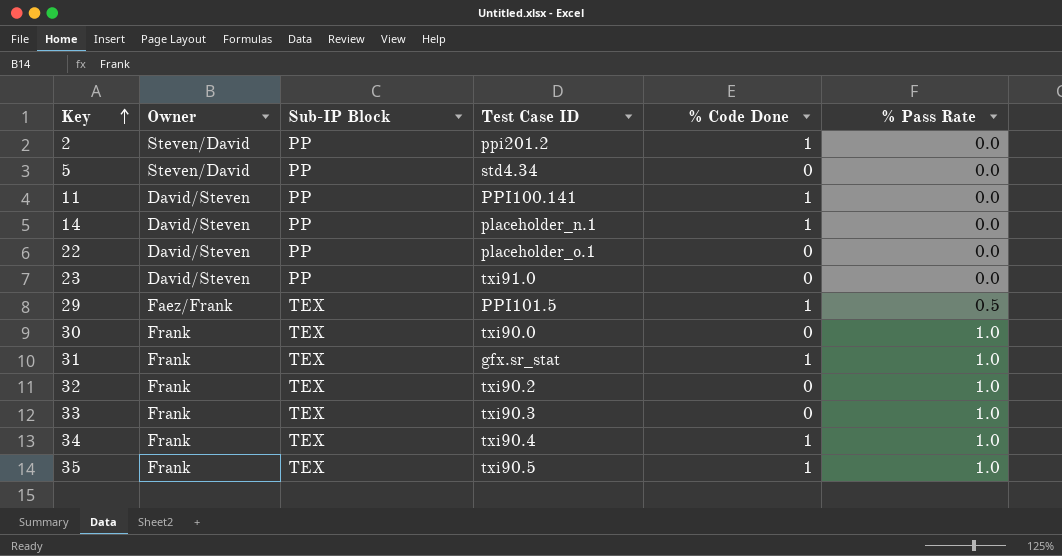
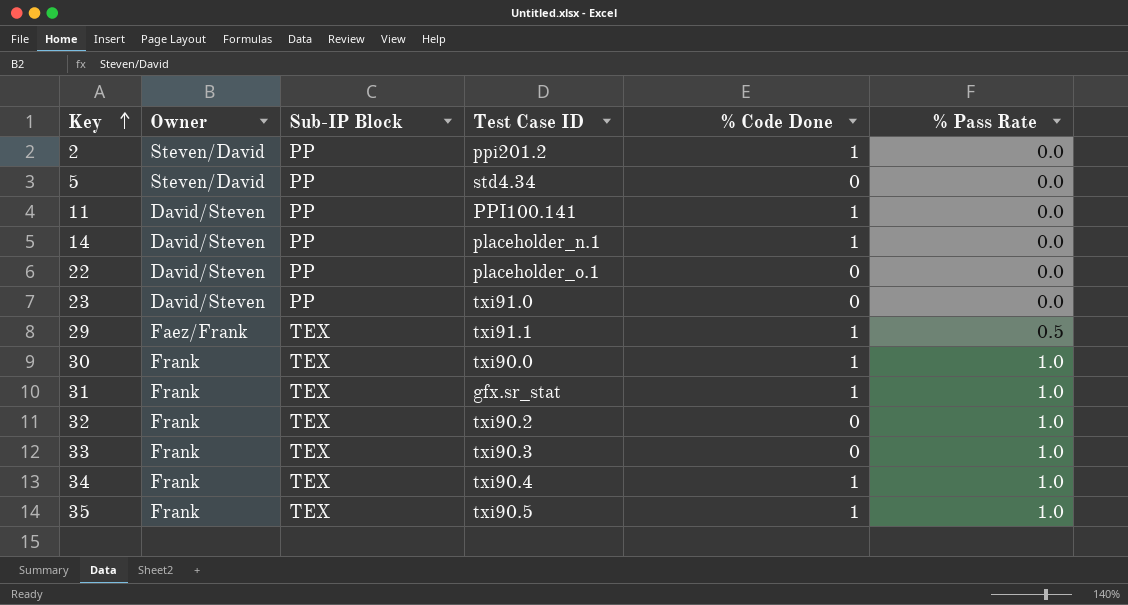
29 | Test Case ID: PPI101.5 -> txi91.1
30 | % Code Done: 0 -> 1

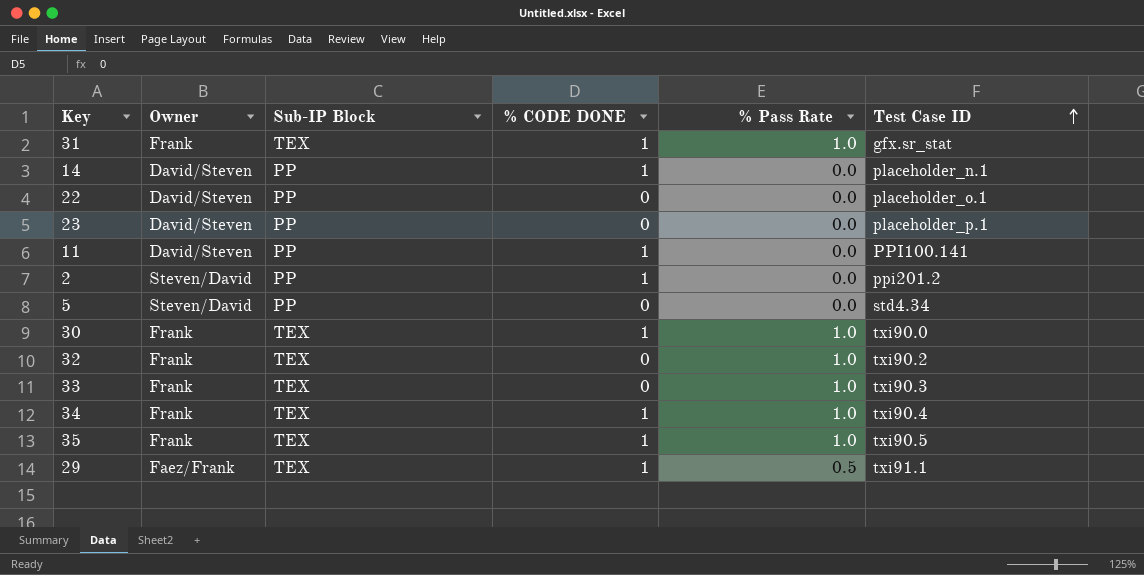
row order: Key ascending -> Test Case ID ascending
column name: % Code Done -> % CODE DONE
column Test Case ID | position: 4 -> 6
23 | Test Case ID: txi91.0 -> placeholder_p.1

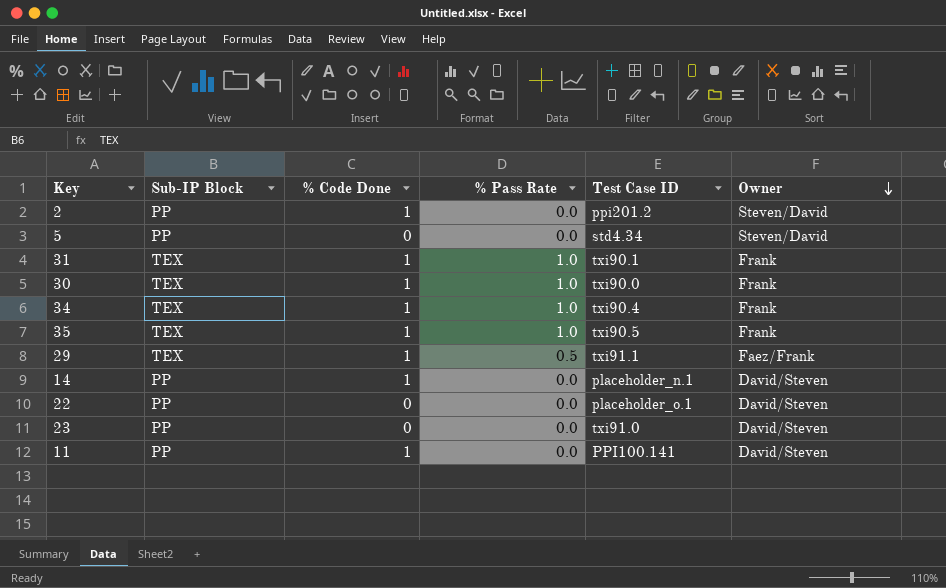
row order: Test Case ID ascending -> Owner descending
column name: % CODE DONE -> % Code Done
column Owner | position: 2 -> 6
row 32: Frank | TEX | 0 | 1.0 | txi90.2 -> none
row 33: Frank | TEX | 0 | 1.0 | txi90.3 -> none
31 | Test Case ID: gfx.sr_stat -> txi90.1
23 | Test Case ID: placeholder_p.1 -> txi91.0

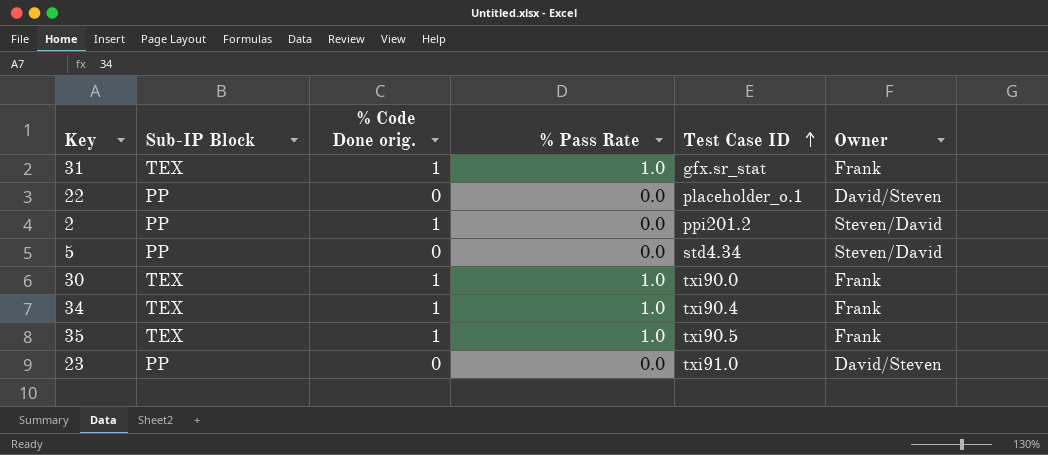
row order: Owner descending -> Test Case ID ascending
column name: % Code Done -> % Code Done orig.
row 29: TEX | 1 | 0.5 | txi91.1 | Faez/Frank -> none
row 14: PP | 1 | 0.0 | placeholder_n.1 | David/Steven -> none
row 11: PP | 1 | 0.0 | PPI100.141 | David/Steven -> none
31 | Test Case ID: txi90.1 -> gfx.sr_stat

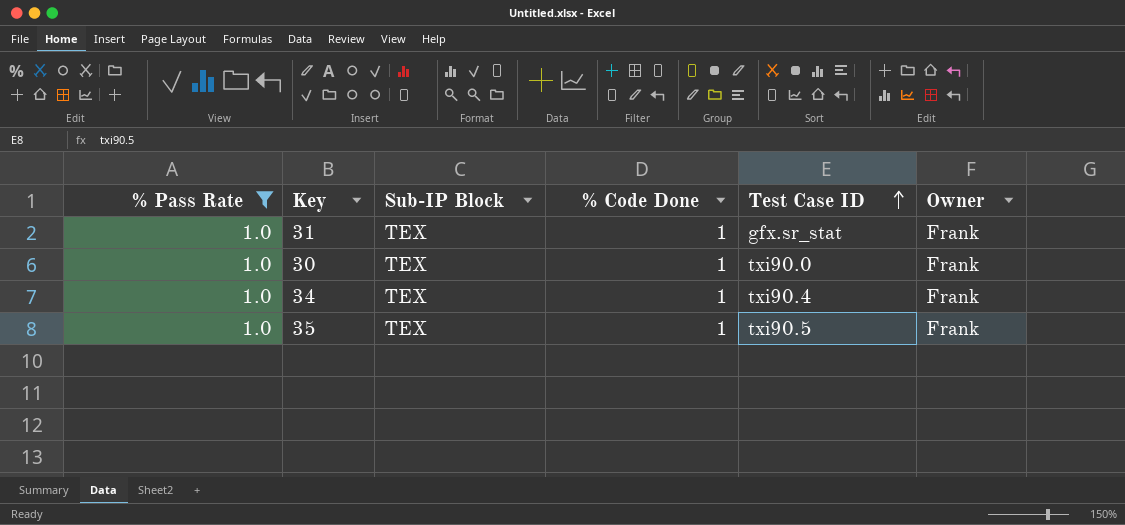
filter: none -> % Pass Rate = 1.0
column % Pass Rate | position: 4 -> 1
column name: % Code Done orig. -> % Code Done

